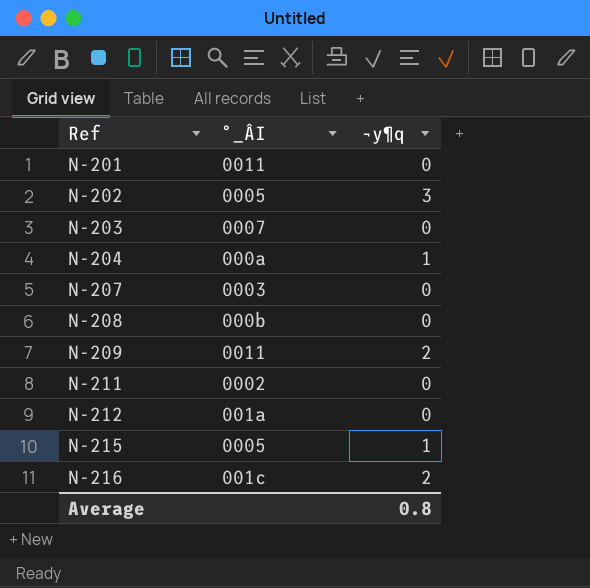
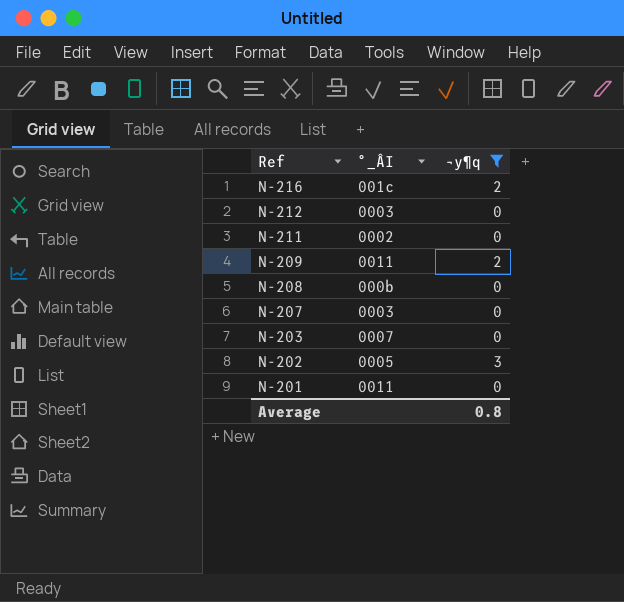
filter: none -> ¬y¶q != 1
row order: Ref ascending -> Ref descending
N-212 | °_ÂI: 001a -> 0003

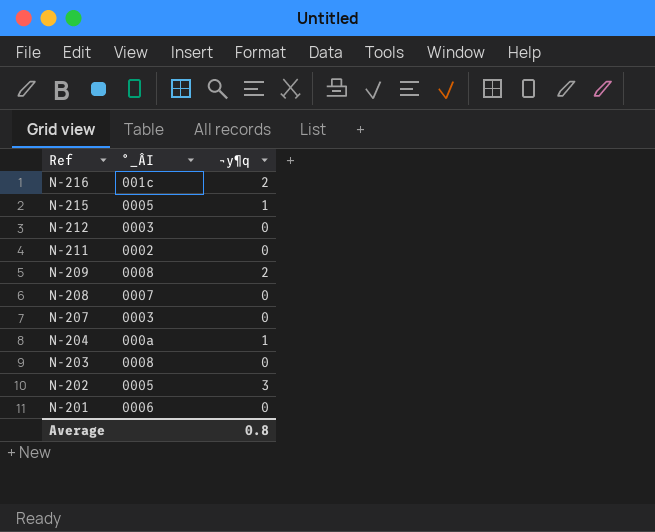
filter: ¬y¶q != 1 -> none
N-209 | °_ÂI: 0011 -> 0008
N-208 | °_ÂI: 000b -> 0007
N-203 | °_ÂI: 0007 -> 0008
N-201 | °_ÂI: 0011 -> 0006

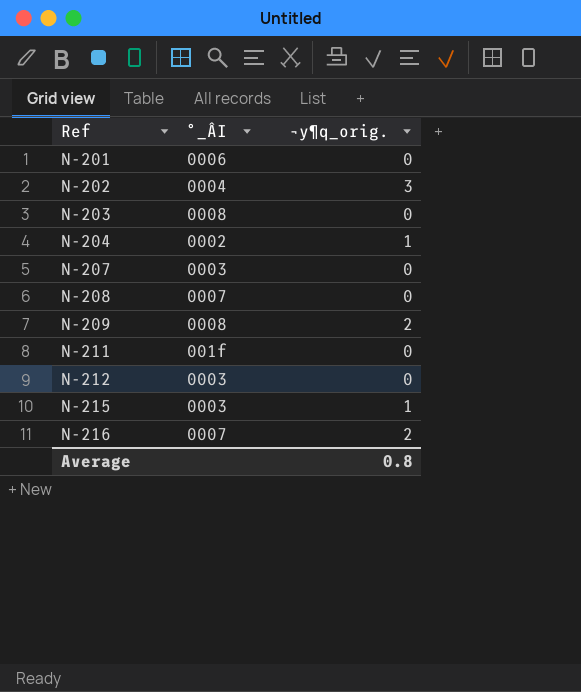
row order: Ref descending -> Ref ascending
column name: ¬y¶q -> ¬y¶q_orig.
N-202 | °_ÂI: 0005 -> 0004
N-204 | °_ÂI: 000a -> 0002
N-211 | °_ÂI: 0002 -> 001f
N-215 | °_ÂI: 0005 -> 0003
N-216 | °_ÂI: 001c -> 0007

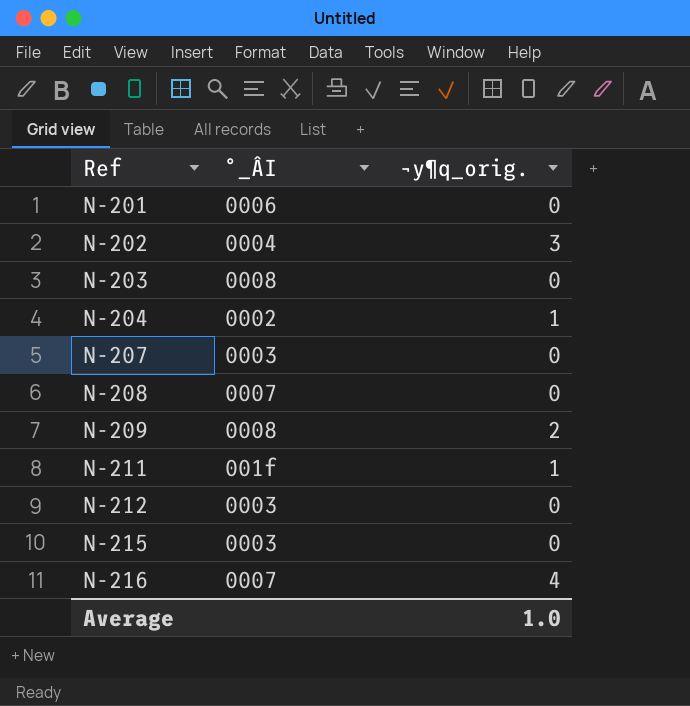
N-211 | ¬y¶q_orig.: 0 -> 1
N-215 | ¬y¶q_orig.: 1 -> 0
N-216 | ¬y¶q_orig.: 2 -> 4
Average | ¬y¶q_orig.: 0.8 -> 1.0

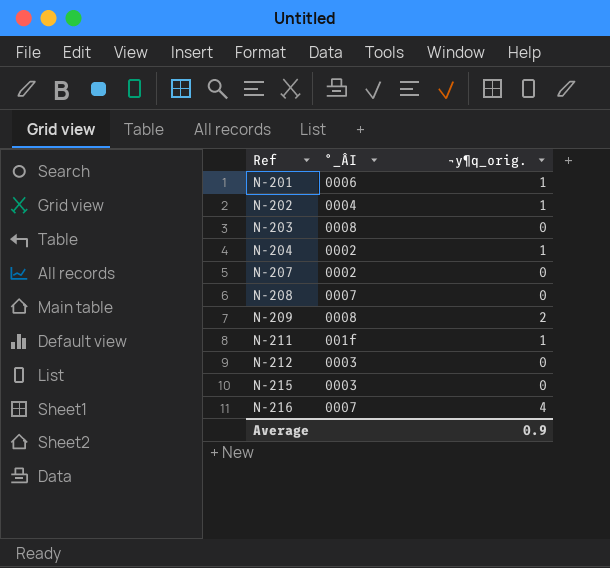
N-201 | ¬y¶q_orig.: 0 -> 1
N-202 | ¬y¶q_orig.: 3 -> 1
N-207 | °_ÂI: 0003 -> 0002
Average | ¬y¶q_orig.: 1.0 -> 0.9

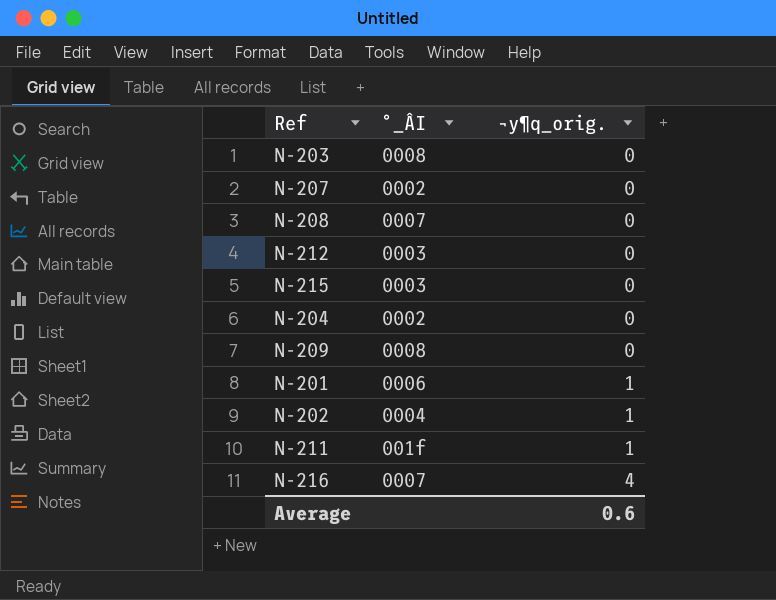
row order: Ref ascending -> ¬y¶q_orig. ascending
N-204 | ¬y¶q_orig.: 1 -> 0
N-209 | ¬y¶q_orig.: 2 -> 0
Average | ¬y¶q_orig.: 0.9 -> 0.6

